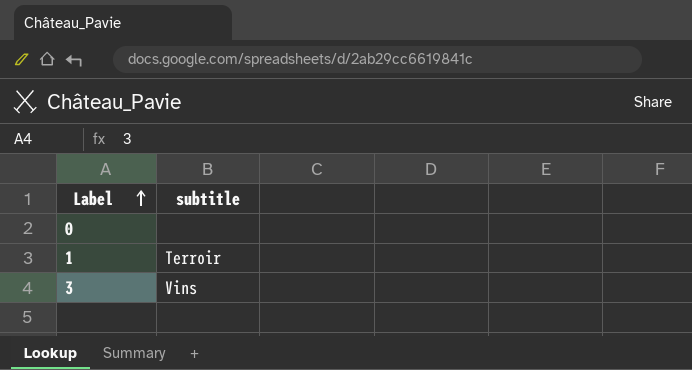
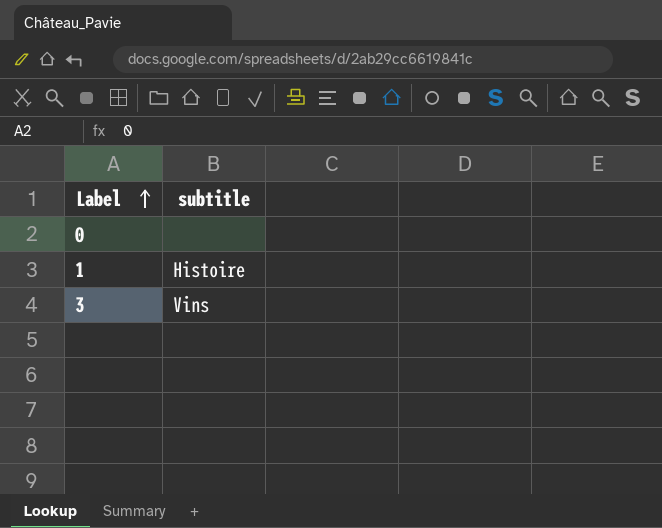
1 | subtitle: Terroir -> Histoire

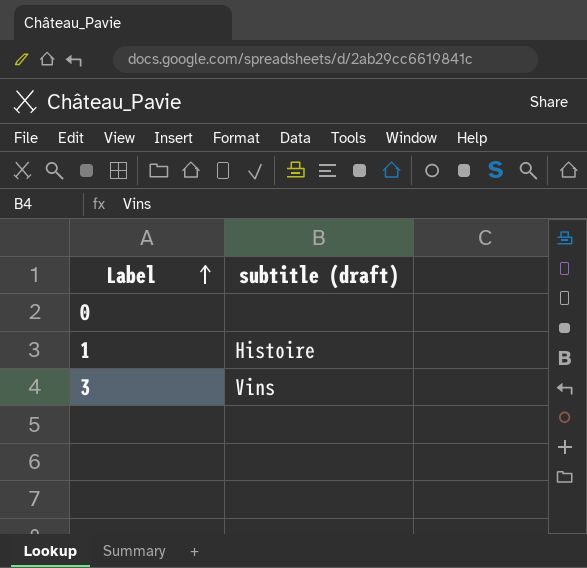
column name: subtitle -> subtitle (draft)

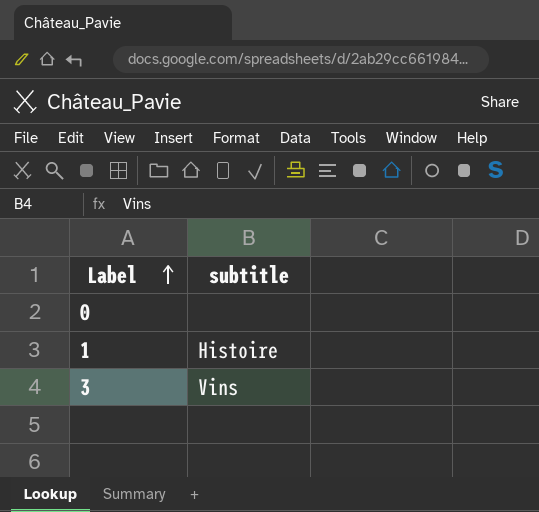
column name: subtitle (draft) -> subtitle

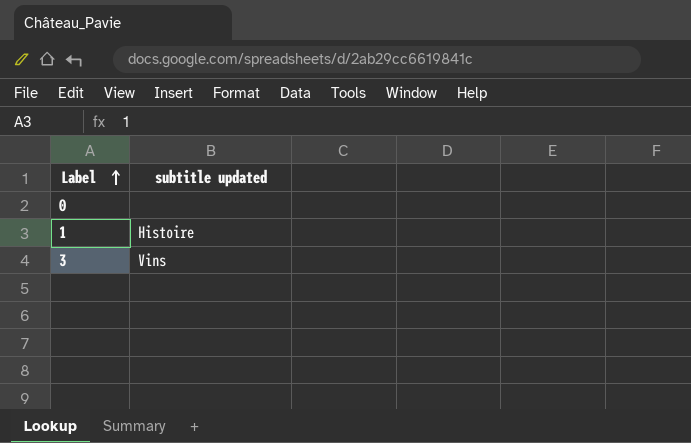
column name: subtitle -> subtitle updated

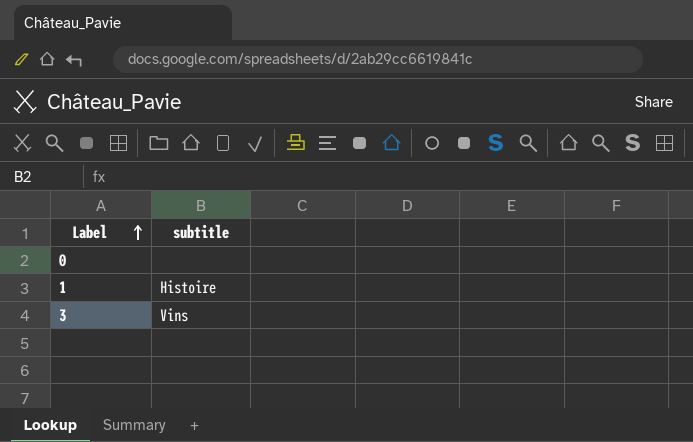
column name: subtitle updated -> subtitle

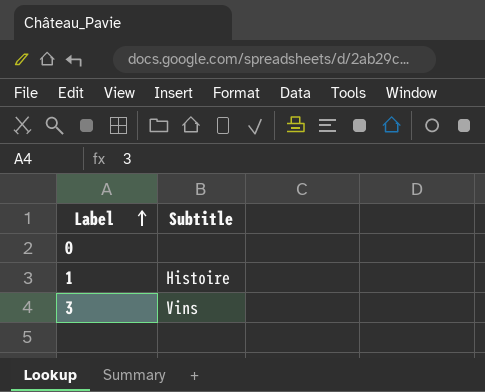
column name: subtitle -> Subtitle

